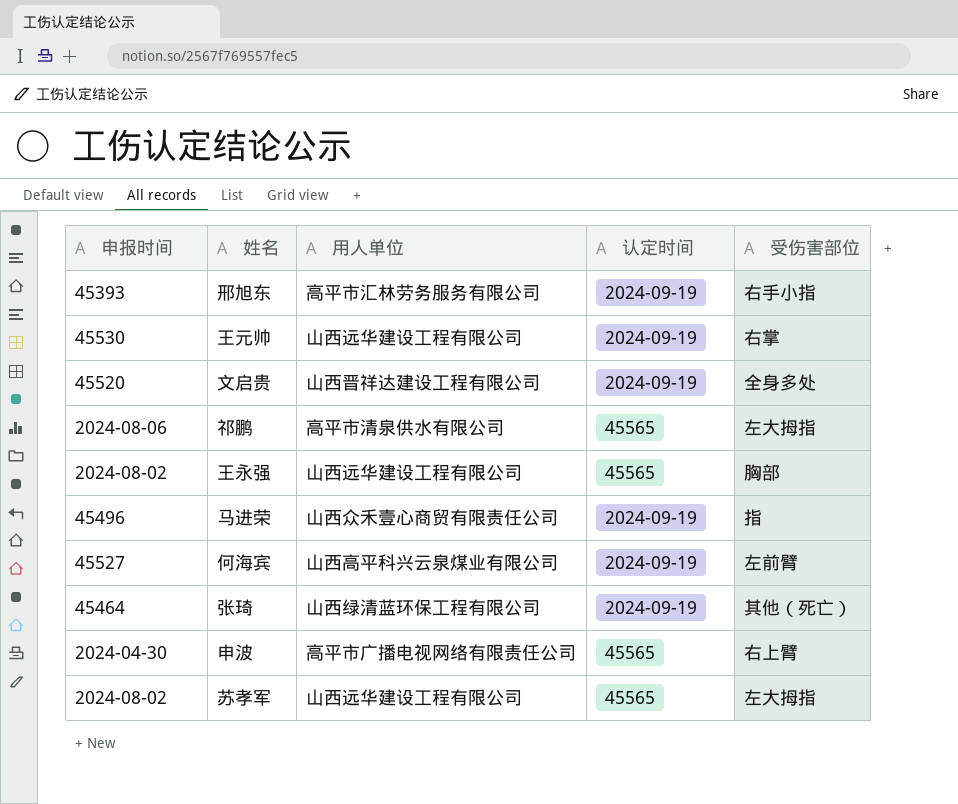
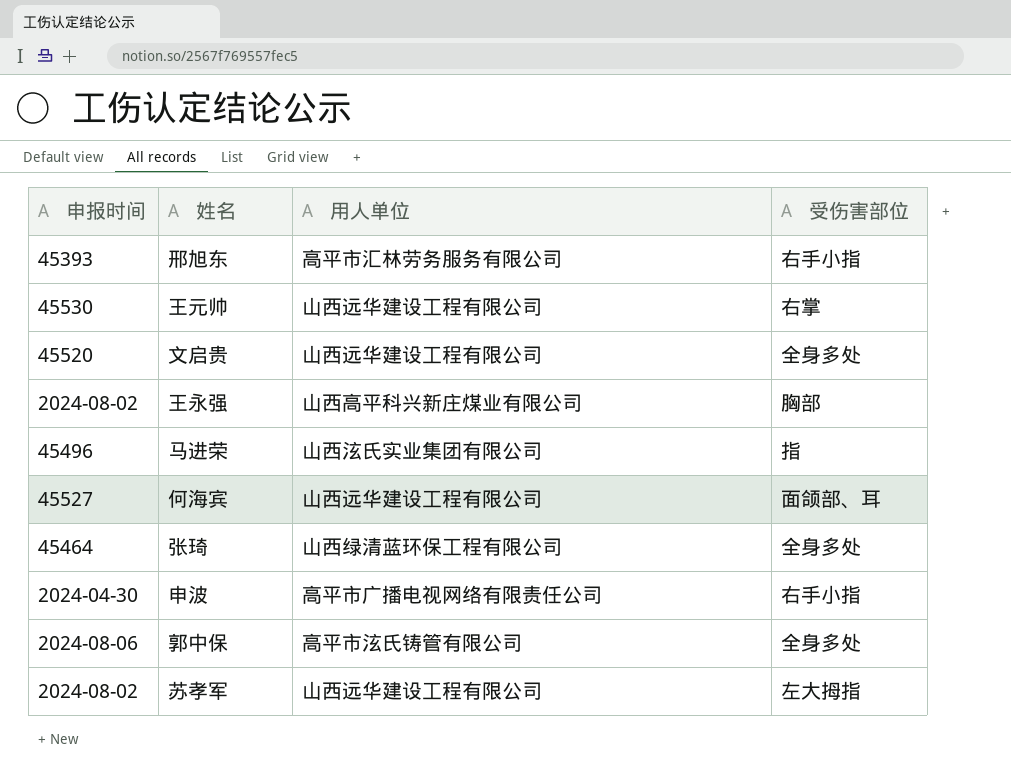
column 认定时间 | position: 4 -> none
row 祁鹏: 2024-08-06 | 高平市清泉供水有限公司 | 45565 | 左大拇指 -> none
文启贵 | 用人单位: 山西晋祥达建设工程有限公司 -> 山西远华建设工程有限公司
王永强 | 用人单位: 山西远华建设工程有限公司 -> 山西高平科兴新庄煤业有限公司
马进荣 | 用人单位: 山西众禾壹心商贸有限责任公司 -> 山西泫氏实业集团有限公司
何海宾 | 用人单位: 山西高平科兴云泉煤业有限公司 -> 山西远华建设工程有限公司
何海宾 | 受伤害部位: 左前臂 -> 面颌部、耳
张琦 | 受伤害部位: 其他（死亡） -> 全身多处
申波 | 受伤害部位: 右上臂 -> 右手小指
row 郭中保: none -> 2024-08-06 | 高平市泫氏铸管有限公司 | 全身多处

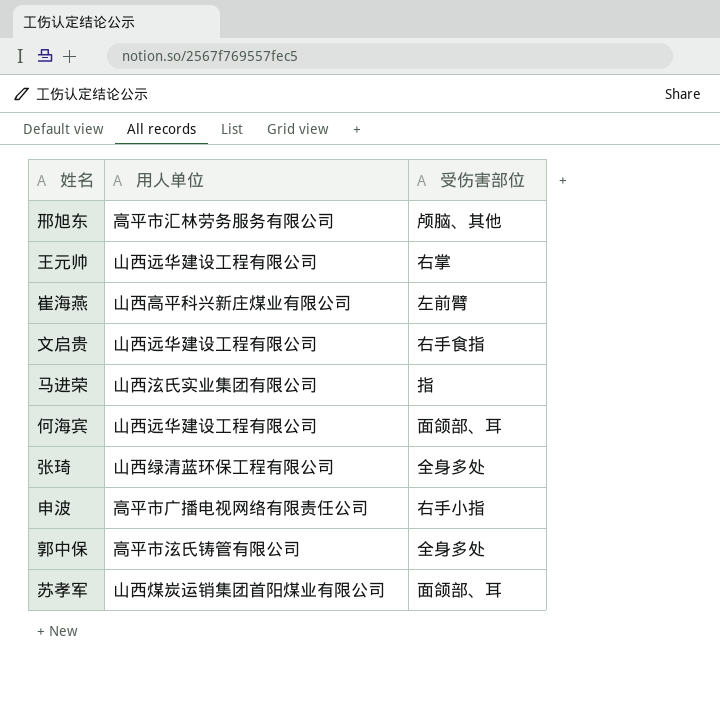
column 申报时间 | position: 1 -> none
row 王永强: 2024-08-02 | 山西高平科兴新庄煤业有限公司 | 胸部 -> none
邢旭东 | 受伤害部位: 右手小指 -> 颅脑、其他
row 崔海燕: none -> 山西高平科兴新庄煤业有限公司 | 左前臂
文启贵 | 受伤害部位: 全身多处 -> 右手食指
苏孝军 | 用人单位: 山西远华建设工程有限公司 -> 山西煤炭运销集团首阳煤业有限公司
苏孝军 | 受伤害部位: 左大拇指 -> 面颌部、耳

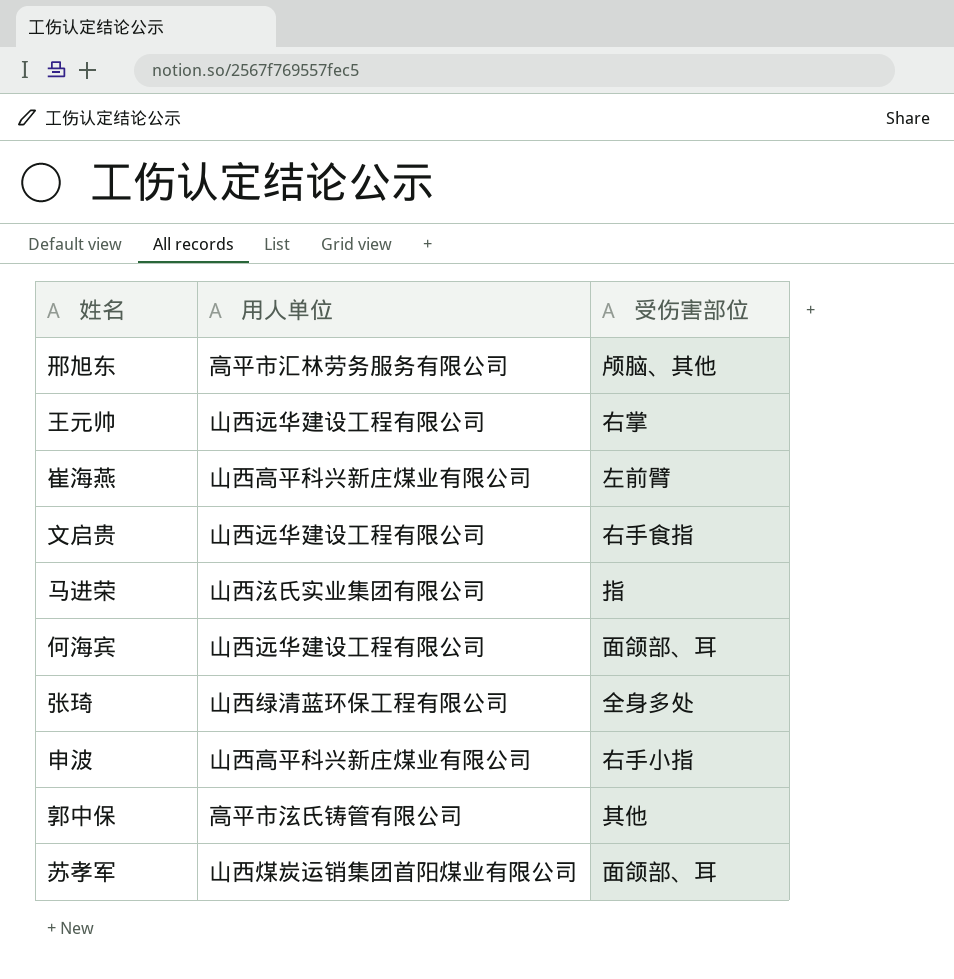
申波 | 用人单位: 高平市广播电视网络有限责任公司 -> 山西高平科兴新庄煤业有限公司
郭中保 | 受伤害部位: 全身多处 -> 其他

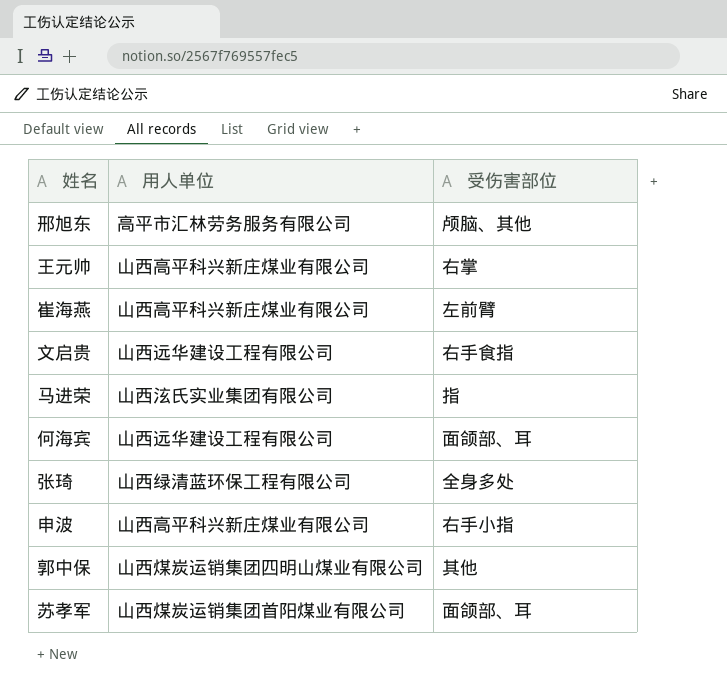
王元帅 | 用人单位: 山西远华建设工程有限公司 -> 山西高平科兴新庄煤业有限公司
郭中保 | 用人单位: 高平市泫氏铸管有限公司 -> 山西煤炭运销集团四明山煤业有限公司

